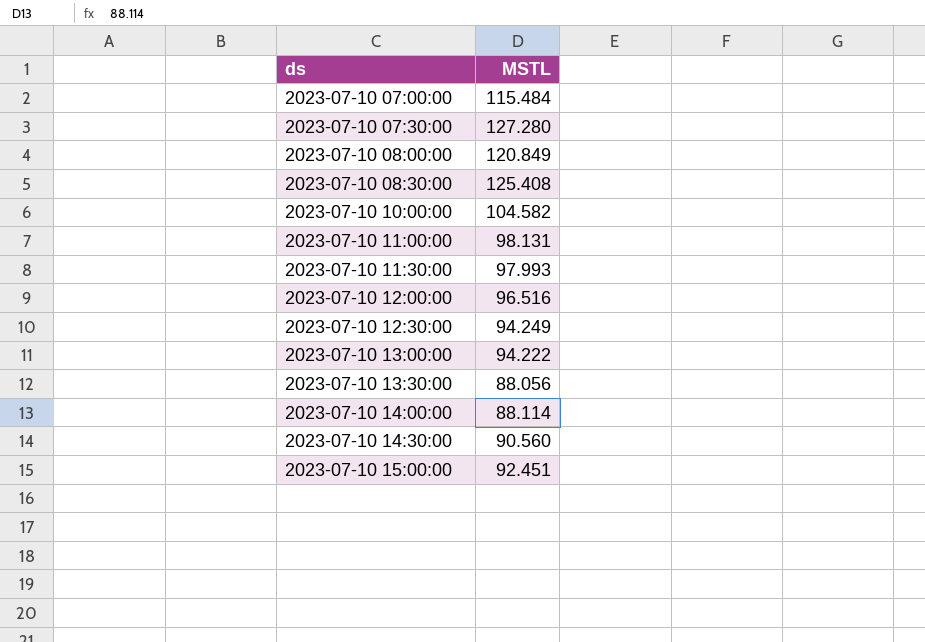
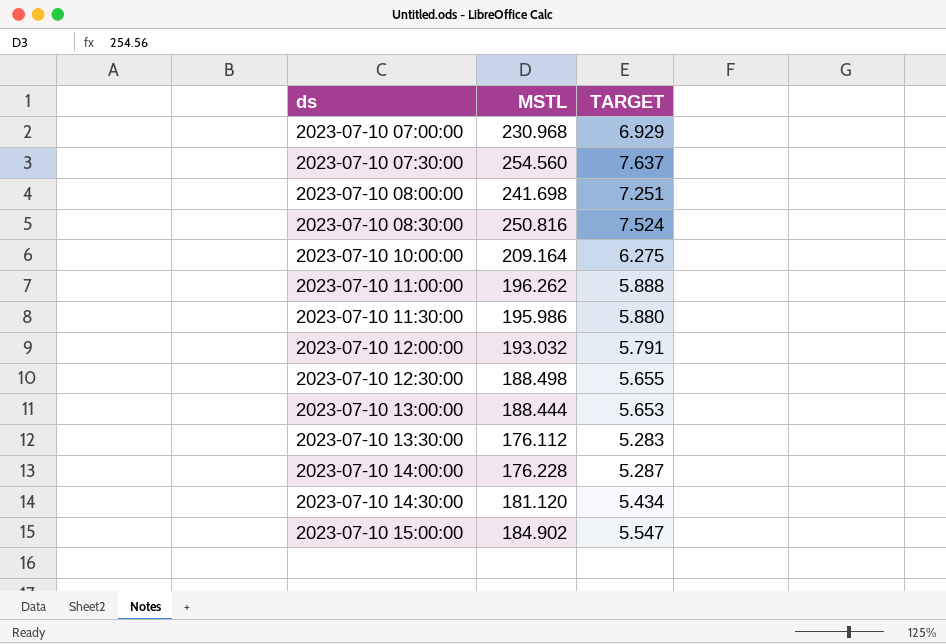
column TARGET | formula: none -> [MSTL] * 0.03
2023-07-10 07:00:00 | MSTL: 115.484 -> 230.968
2023-07-10 07:30:00 | MSTL: 127.280 -> 254.560
2023-07-10 08:00:00 | MSTL: 120.849 -> 241.698
2023-07-10 08:30:00 | MSTL: 125.408 -> 250.816
2023-07-10 10:00:00 | MSTL: 104.582 -> 209.164
2023-07-10 11:00:00 | MSTL: 98.131 -> 196.262
2023-07-10 11:30:00 | MSTL: 97.993 -> 195.986
2023-07-10 12:00:00 | MSTL: 96.516 -> 193.032
2023-07-10 12:30:00 | MSTL: 94.249 -> 188.498
2023-07-10 13:00:00 | MSTL: 94.222 -> 188.444
2023-07-10 13:30:00 | MSTL: 88.056 -> 176.112
2023-07-10 14:00:00 | MSTL: 88.114 -> 176.228
2023-07-10 14:30:00 | MSTL: 90.560 -> 181.120
2023-07-10 15:00:00 | MSTL: 92.451 -> 184.902

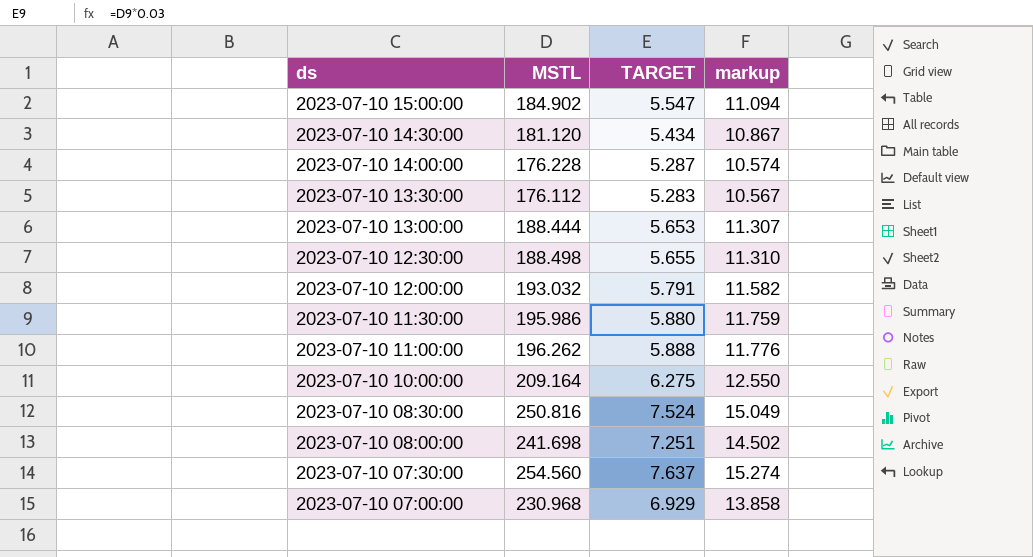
row order: ds ascending -> ds descending
column markup | formula: none -> [MSTL] * 0.06

